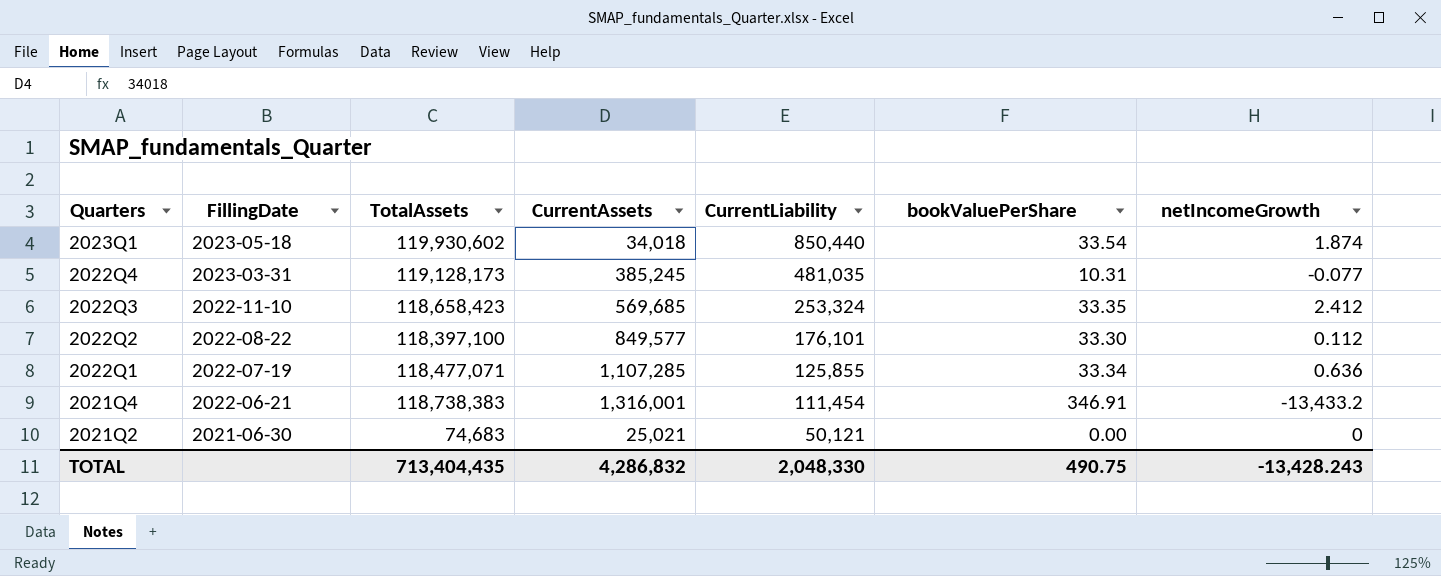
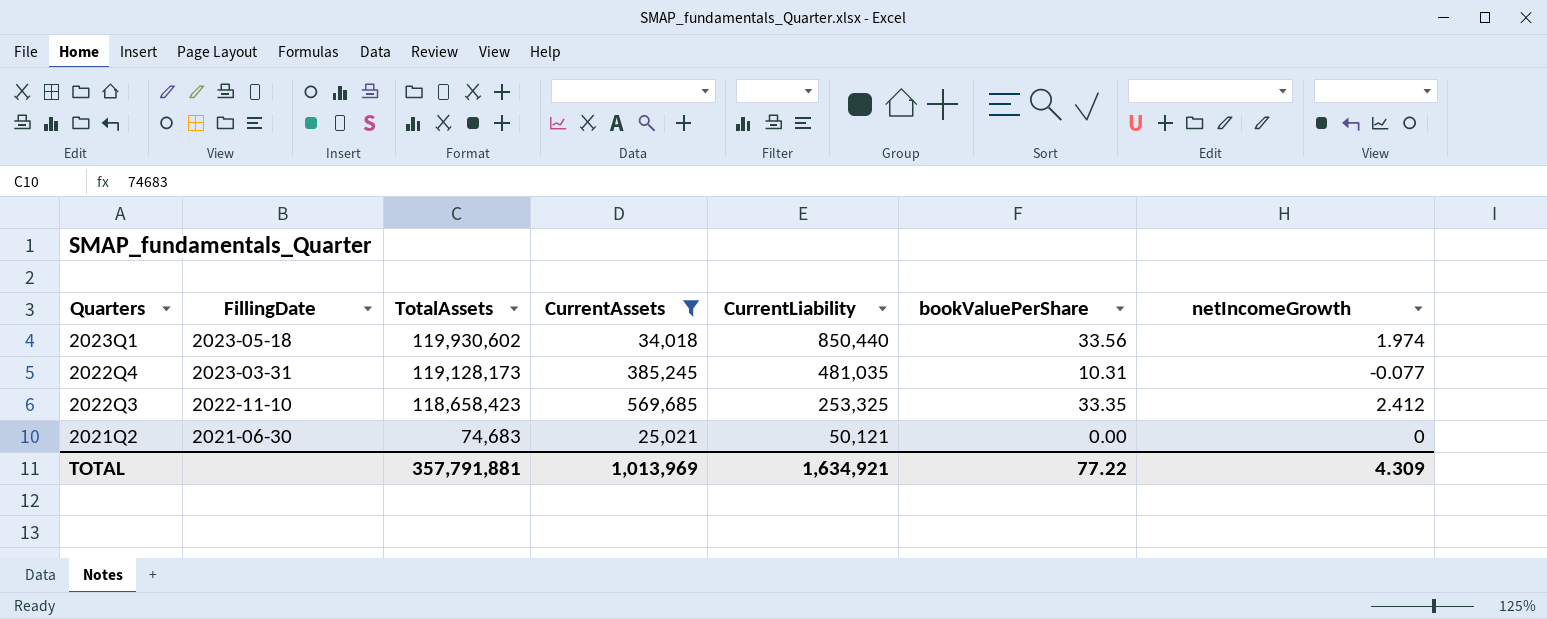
filter: none -> CurrentAssets <= 569,685
2023Q1 | bookValuePerShare: 33.54 -> 33.56
2023Q1 | netIncomeGrowth: 1.874 -> 1.974
2022Q3 | CurrentLiability: 253,324 -> 253,325
TOTAL | TotalAssets: 713,404,435 -> 357,791,881
TOTAL | CurrentAssets: 4,286,832 -> 1,013,969
TOTAL | CurrentLiability: 2,048,330 -> 1,634,921
TOTAL | bookValuePerShare: 490.75 -> 77.22
TOTAL | netIncomeGrowth: -13,428.243 -> 4.309

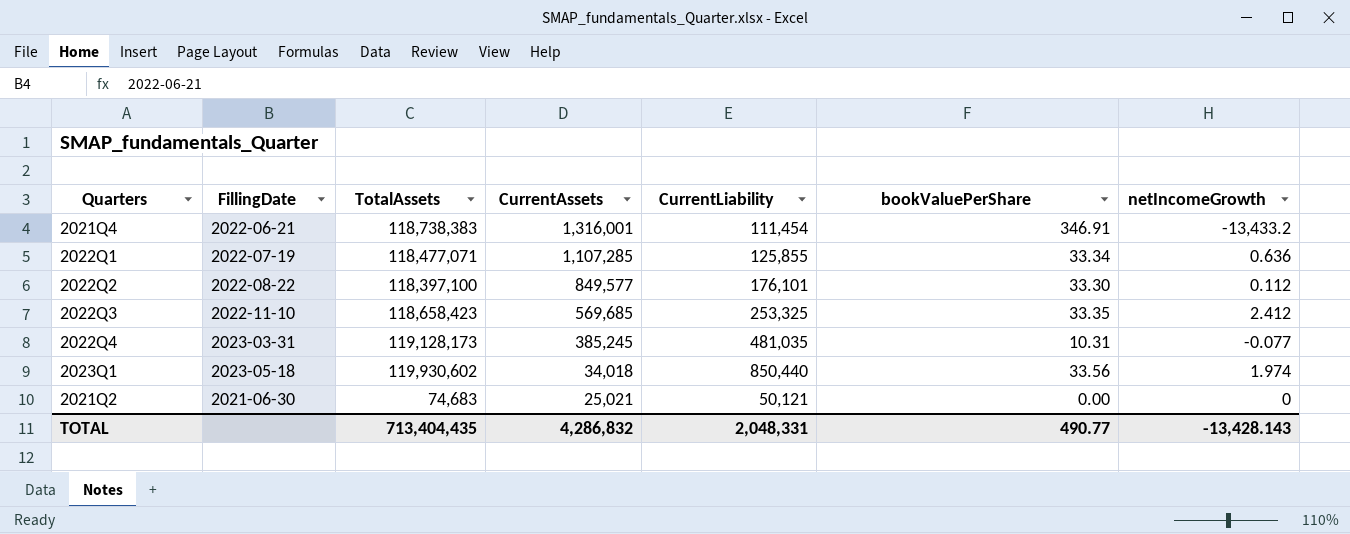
filter: CurrentAssets <= 569,685 -> none
row order: Quarters descending -> CurrentAssets descending
TOTAL | TotalAssets: 357,791,881 -> 713,404,435
TOTAL | CurrentAssets: 1,013,969 -> 4,286,832
TOTAL | CurrentLiability: 1,634,921 -> 2,048,331
TOTAL | bookValuePerShare: 77.22 -> 490.77
TOTAL | netIncomeGrowth: 4.309 -> -13,428.143

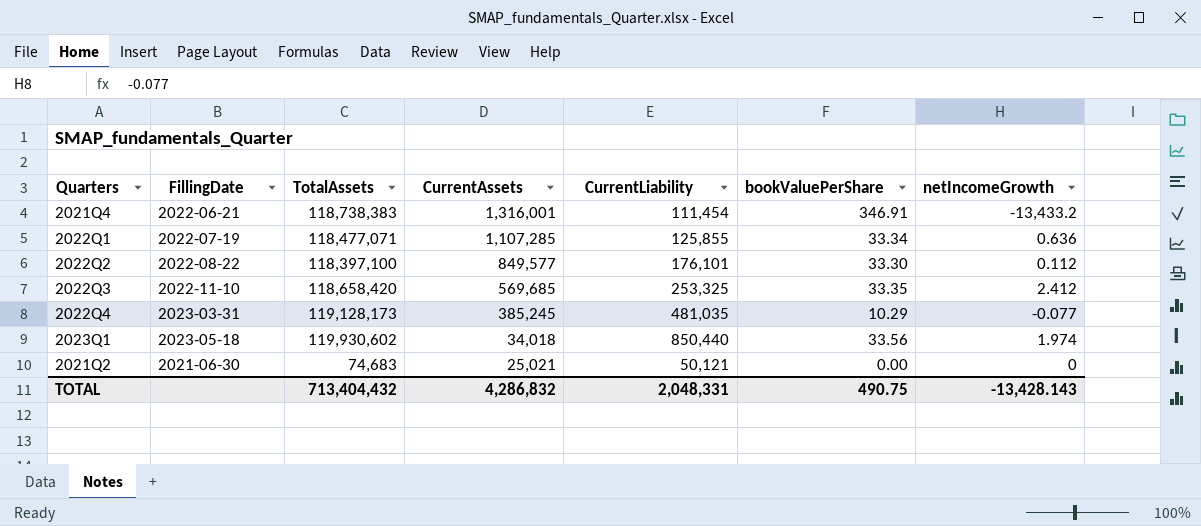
2022Q3 | TotalAssets: 118,658,423 -> 118,658,420
2022Q4 | bookValuePerShare: 10.31 -> 10.29
TOTAL | TotalAssets: 713,404,435 -> 713,404,432
TOTAL | bookValuePerShare: 490.77 -> 490.75

